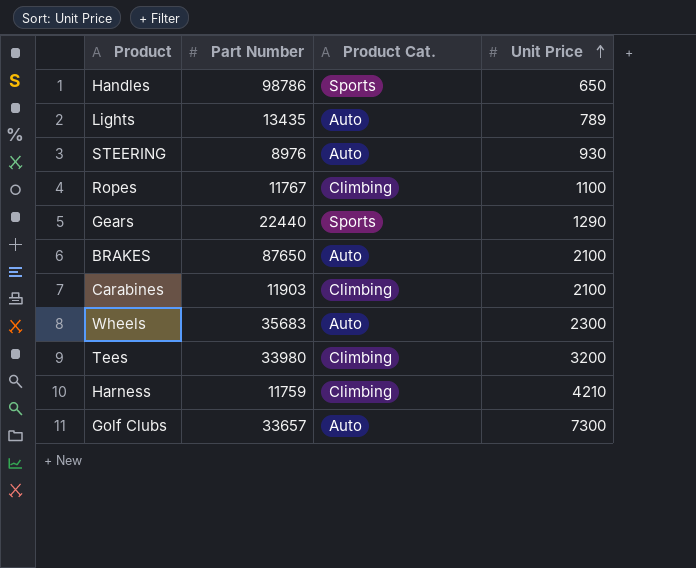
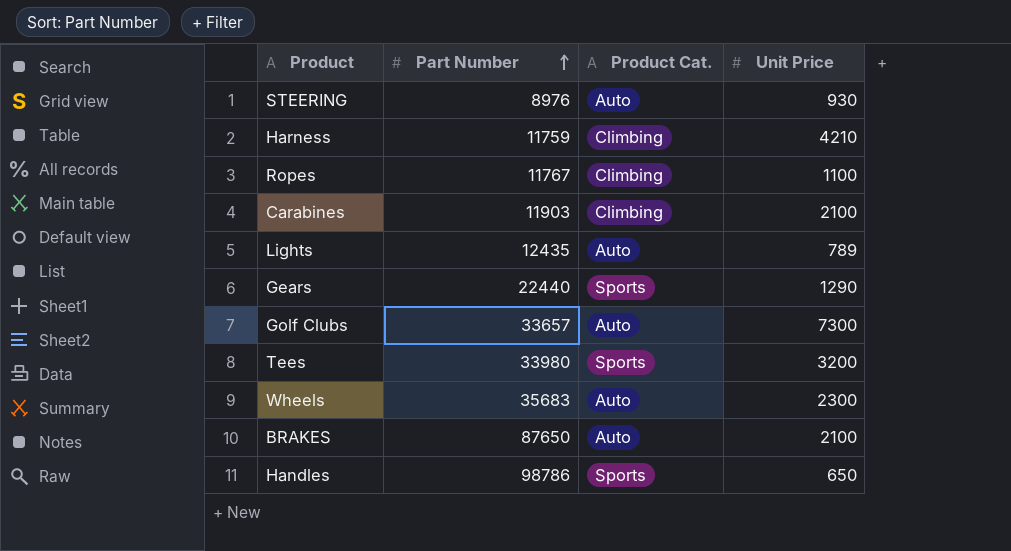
row order: Unit Price ascending -> Part Number ascending
Lights | Part Number: 13435 -> 12435
Tees | Product Cat.: Climbing -> Sports

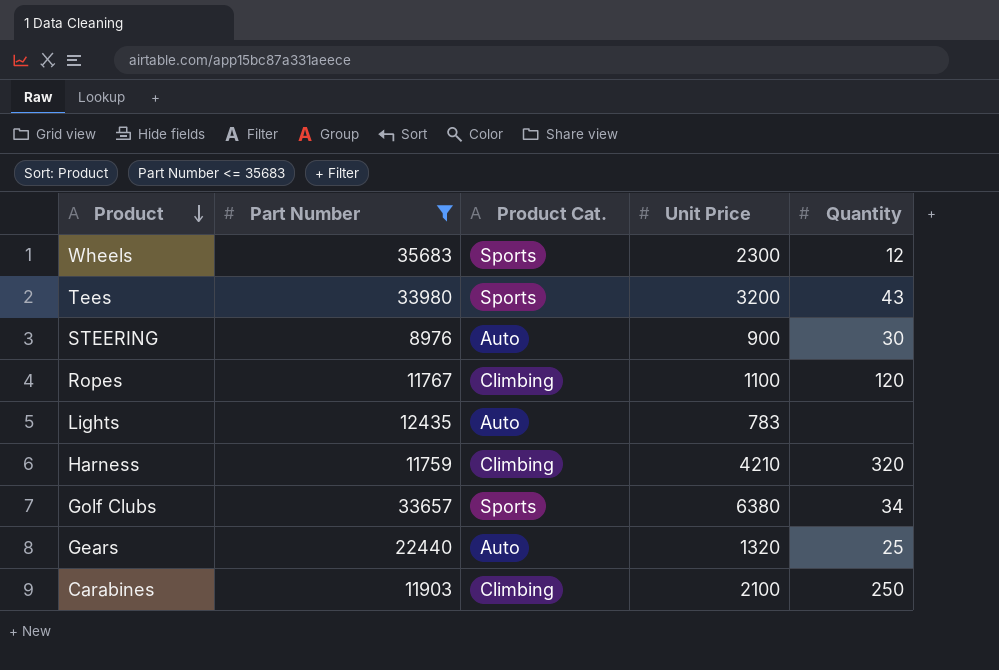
filter: none -> Part Number <= 35683
row order: Part Number ascending -> Product descending
column Quantity | position: none -> 5
Wheels | Product Cat.: Auto -> Sports
STEERING | Unit Price: 930 -> 900
Lights | Unit Price: 789 -> 783
Golf Clubs | Product Cat.: Auto -> Sports
Golf Clubs | Unit Price: 7300 -> 6380
Gears | Product Cat.: Sports -> Auto
Gears | Unit Price: 1290 -> 1320

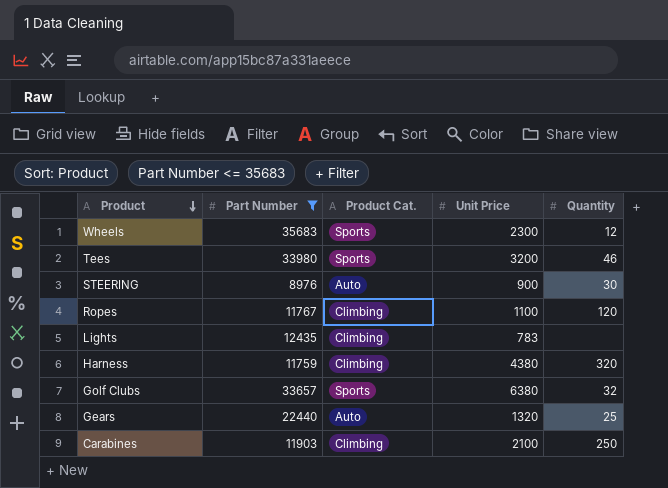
Tees | Quantity: 43 -> 46
Lights | Product Cat.: Auto -> Climbing
Harness | Unit Price: 4210 -> 4380
Golf Clubs | Quantity: 34 -> 32

